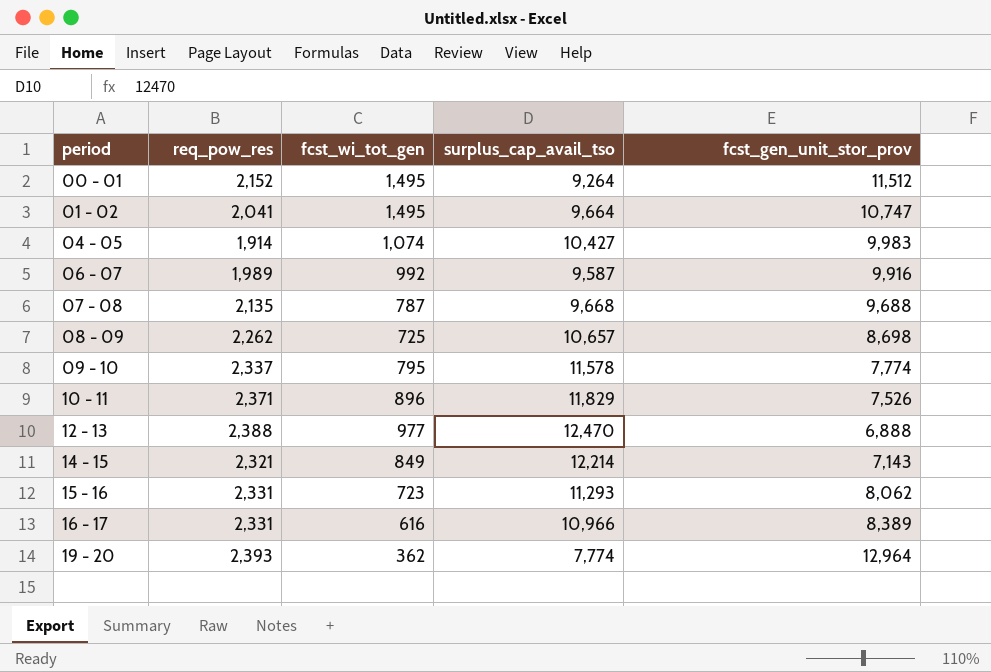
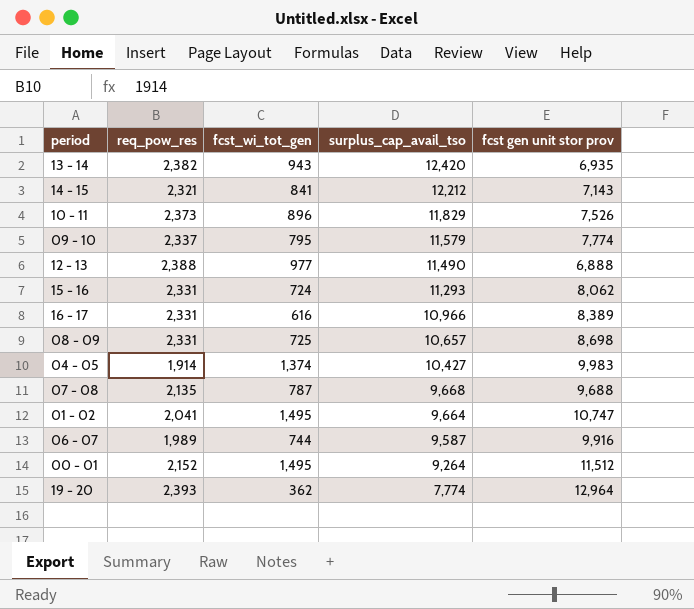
row order: period ascending -> surplus_cap_avail_tso descending
column name: fcst_gen_unit_stor_prov -> fcst gen unit stor prov
row 13 - 14: none -> 2,382 | 943 | 12,420 | 6,935
14 - 15 | fcst_wi_tot_gen: 849 -> 841
14 - 15 | surplus_cap_avail_tso: 12,214 -> 12,212
10 - 11 | req_pow_res: 2,371 -> 2,373
09 - 10 | surplus_cap_avail_tso: 11,578 -> 11,579
12 - 13 | surplus_cap_avail_tso: 12,470 -> 11,490
15 - 16 | fcst_wi_tot_gen: 723 -> 724
08 - 09 | req_pow_res: 2,262 -> 2,331
04 - 05 | fcst_wi_tot_gen: 1,074 -> 1,374
06 - 07 | fcst_wi_tot_gen: 992 -> 744

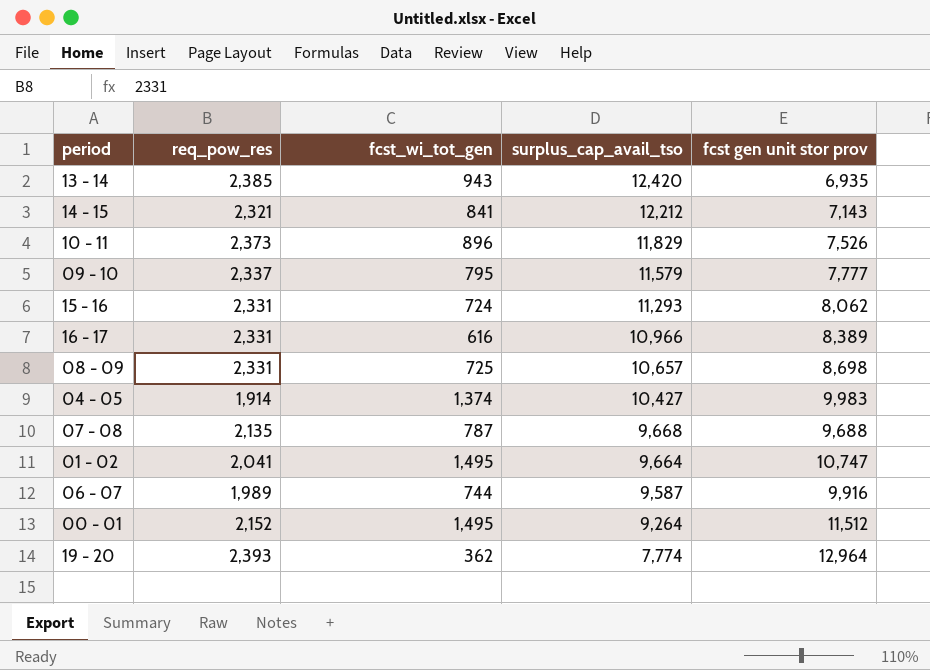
row 12 - 13: 2,388 | 977 | 11,490 | 6,888 -> none
13 - 14 | req_pow_res: 2,382 -> 2,385
09 - 10 | fcst gen unit stor prov: 7,774 -> 7,777

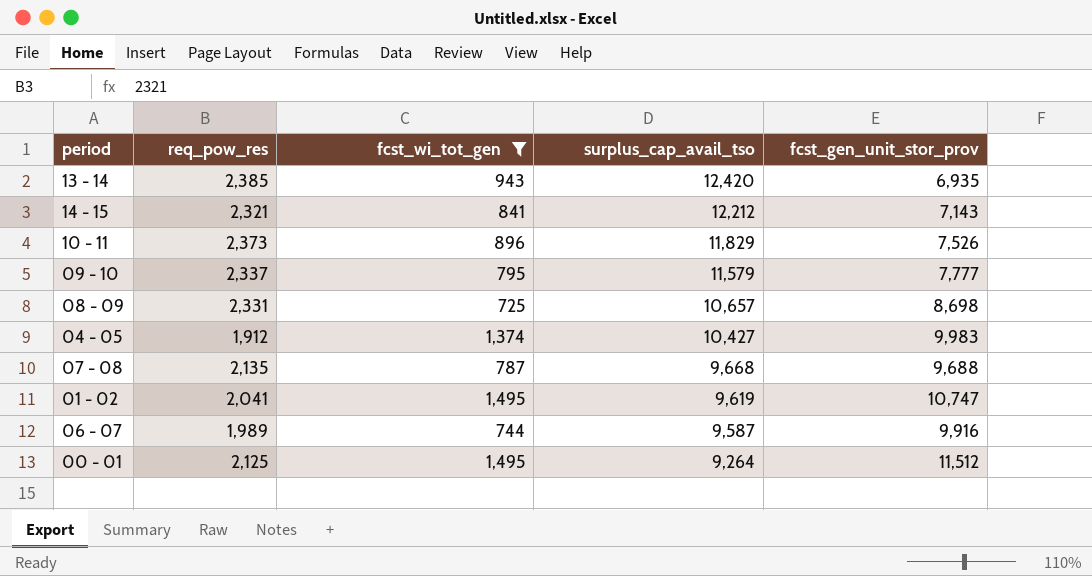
filter: none -> fcst_wi_tot_gen >= 725
column name: fcst gen unit stor prov -> fcst_gen_unit_stor_prov
04 - 05 | req_pow_res: 1,914 -> 1,912
01 - 02 | surplus_cap_avail_tso: 9,664 -> 9,619
00 - 01 | req_pow_res: 2,152 -> 2,125

